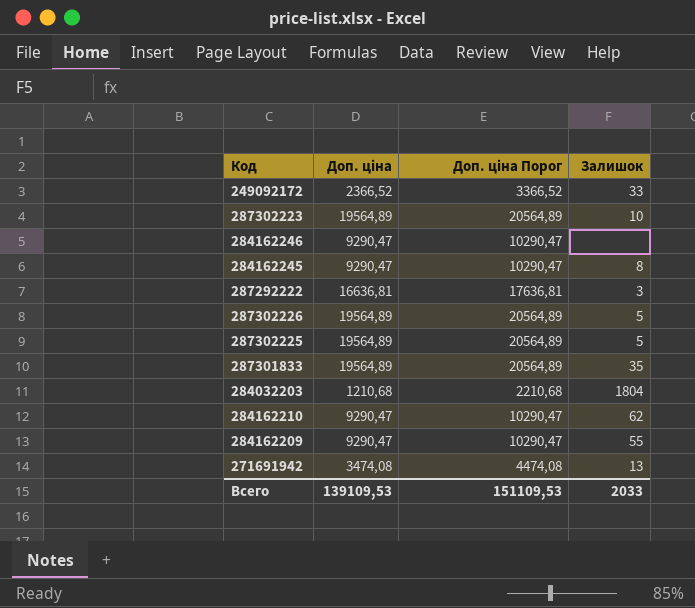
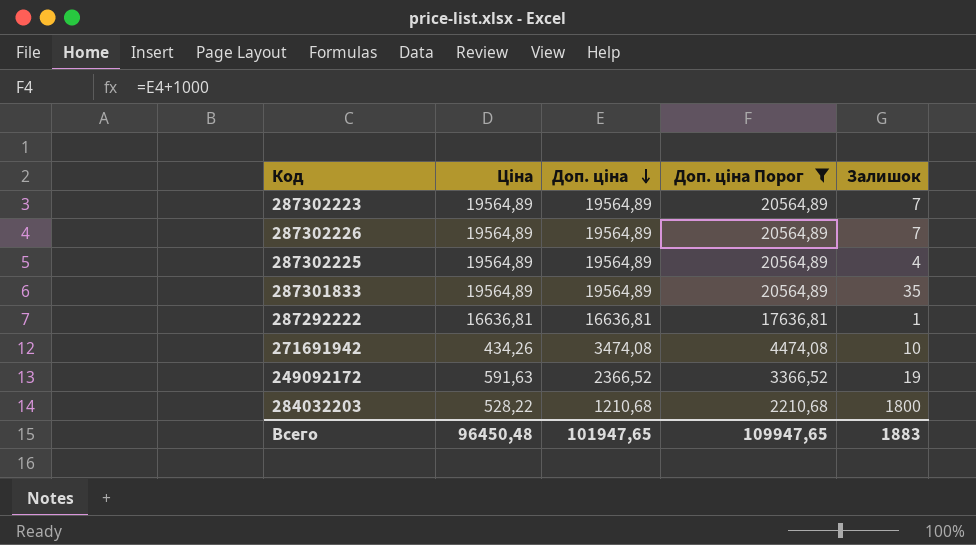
filter: none -> Доп. ціна Порог != 10290,47
row order: none -> Доп. ціна descending
column Ціна | position: none -> 2
287302223 | Залишок: 10 -> 7
287302226 | Залишок: 5 -> 7
287302225 | Залишок: 5 -> 4
287292222 | Залишок: 3 -> 1
271691942 | Залишок: 13 -> 10
249092172 | Залишок: 33 -> 19
284032203 | Залишок: 1804 -> 1800
Всего | Доп. ціна: 139109,53 -> 101947,65
Всего | Доп. ціна Порог: 151109,53 -> 109947,65
Всего | Залишок: 2033 -> 1883

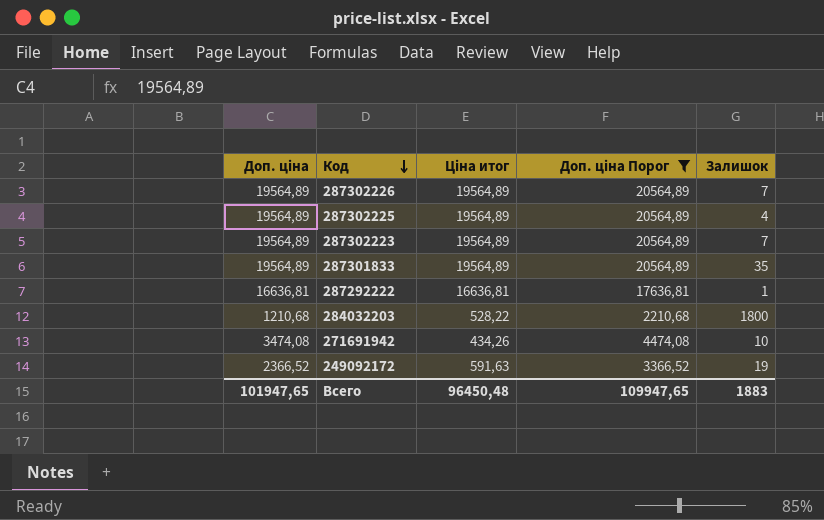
row order: Доп. ціна descending -> Код descending
column Доп. ціна | position: 3 -> 1
column name: Ціна -> Ціна итог

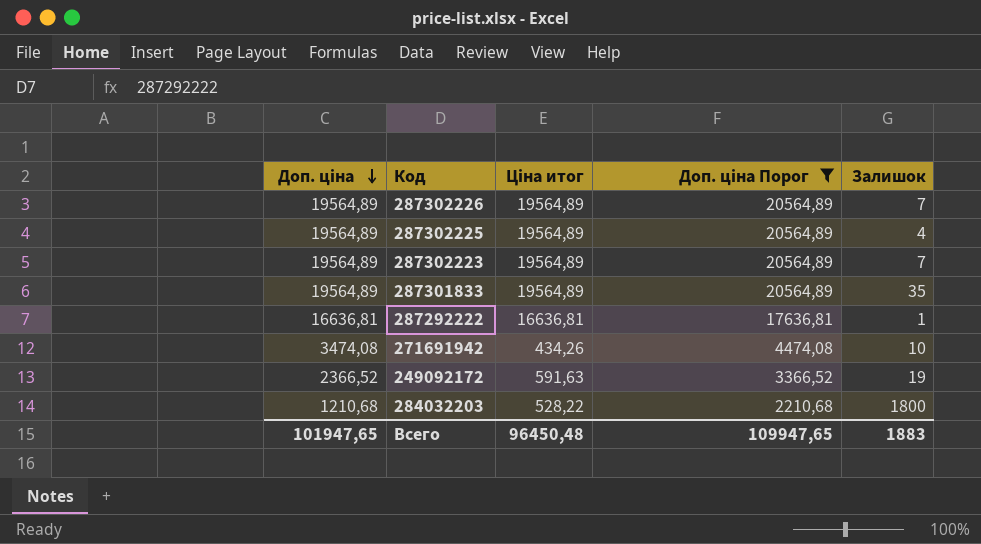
row order: Код descending -> Доп. ціна descending

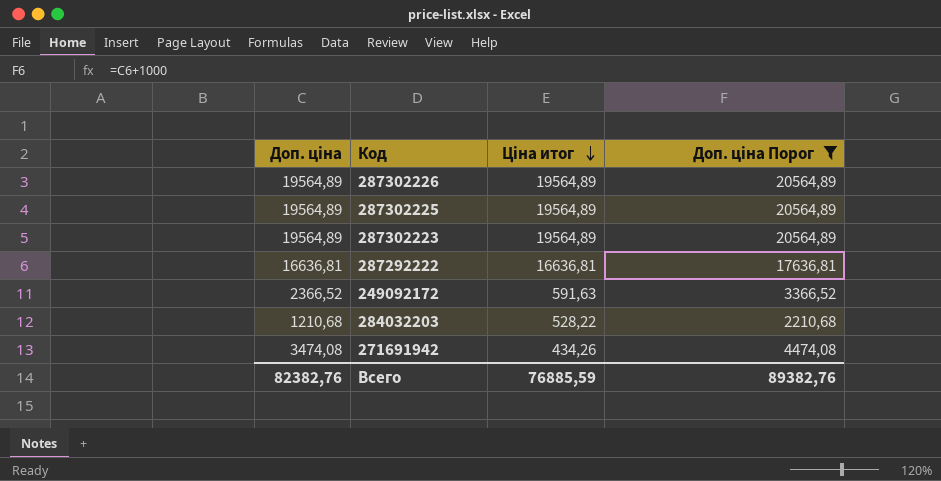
row order: Доп. ціна descending -> Ціна итог descending
column Залишок | position: 5 -> none
row 287301833: 19564,89 | 19564,89 | 20564,89 | 35 -> none
Всего | Доп. ціна: 101947,65 -> 82382,76
Всего | Ціна итог: 96450,48 -> 76885,59
Всего | Доп. ціна Порог: 109947,65 -> 89382,76

